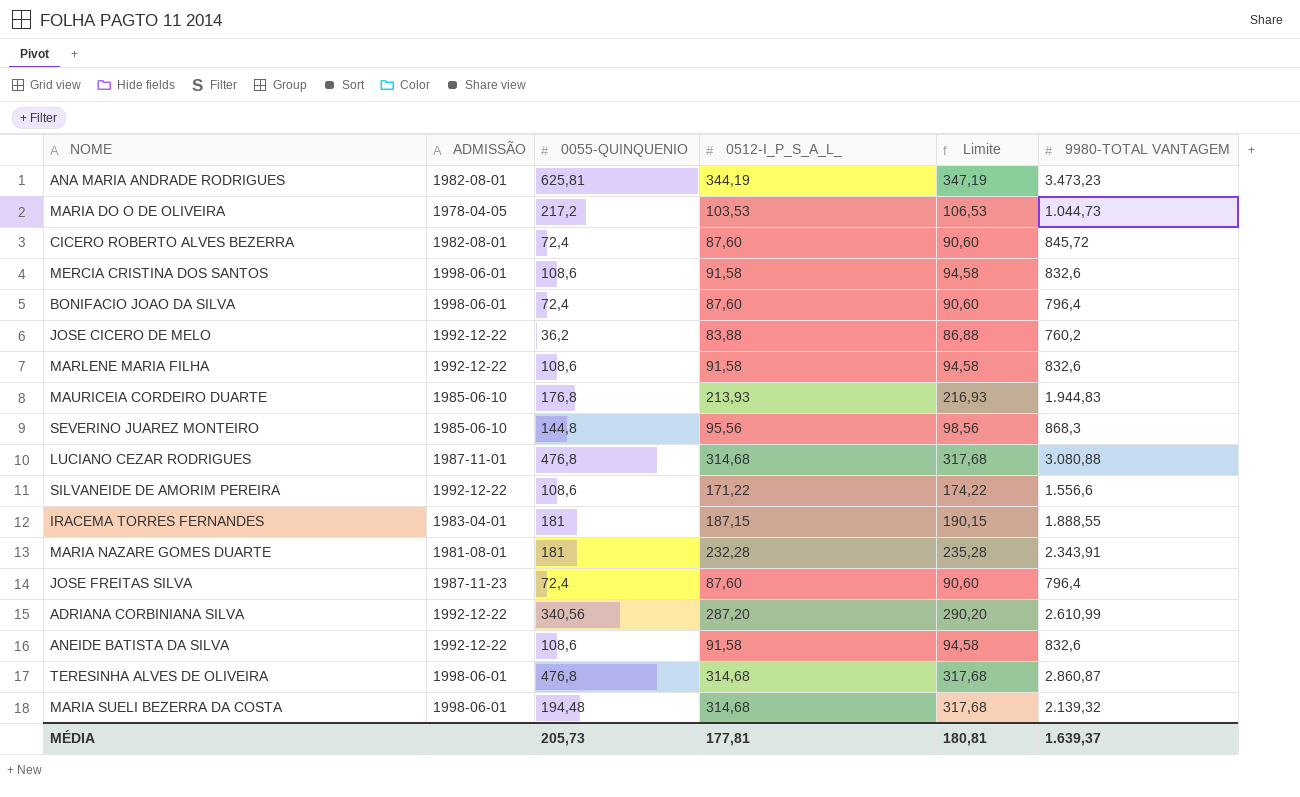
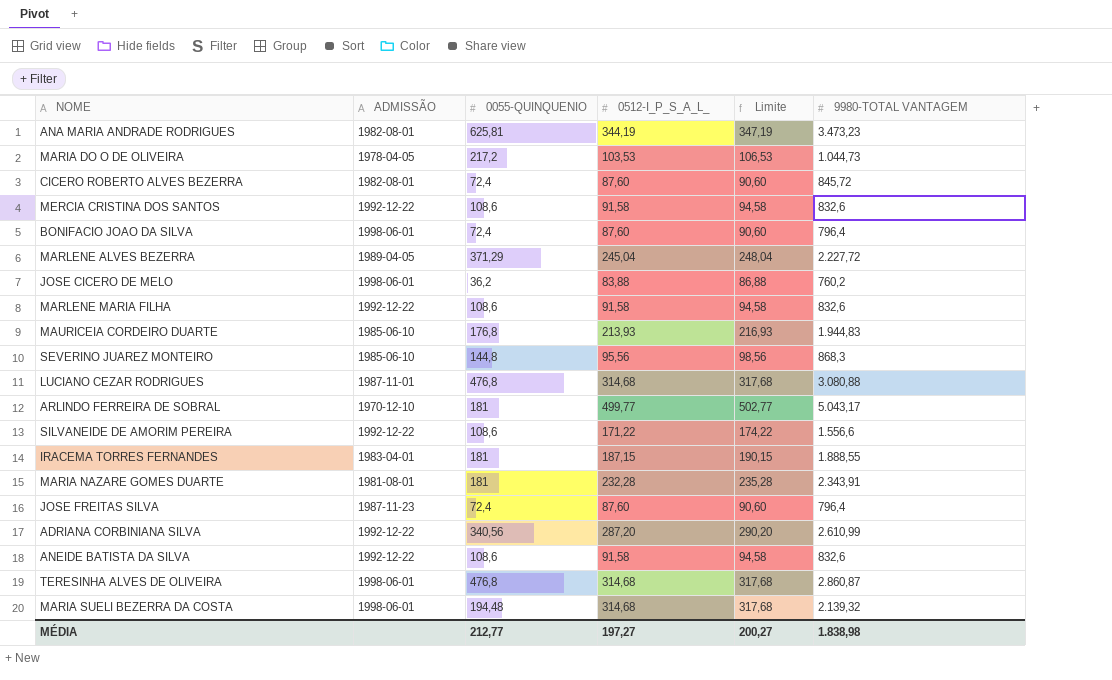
MERCIA CRISTINA DOS SANTOS | ADMISSÃO: 1998-06-01 -> 1992-12-22
row MARLENE ALVES BEZERRA: none -> 1989-04-05 | 371,29 | 245,04 | 248,04 | 2.227,72
JOSE CICERO DE MELO | ADMISSÃO: 1992-12-22 -> 1998-06-01
row ARLINDO FERREIRA DE SOBRAL: none -> 1970-12-10 | 181 | 499,77 | 502,77 | 5.043,17
MÉDIA | 0055-QUINQUENIO: 205,73 -> 212,77
MÉDIA | 0512-I_P_S_A_L_: 177,81 -> 197,27
MÉDIA | Limite: 180,81 -> 200,27
MÉDIA | 9980-TOTAL VANTAGEM: 1.639,37 -> 1.838,98

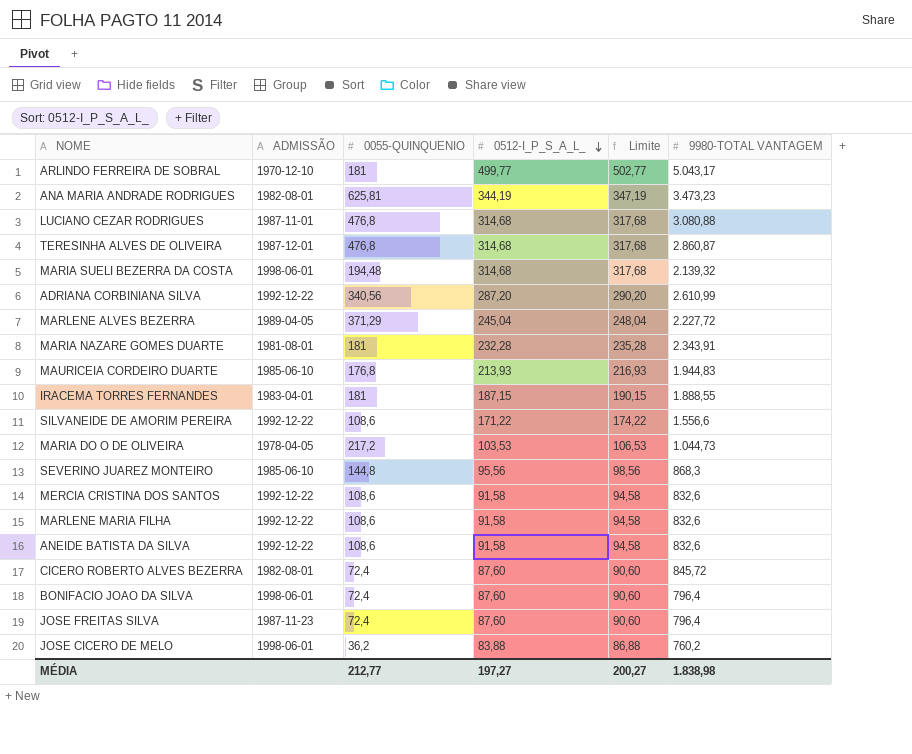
row order: none -> 0512-I_P_S_A_L_ descending
TERESINHA ALVES DE OLIVEIRA | ADMISSÃO: 1998-06-01 -> 1987-12-01

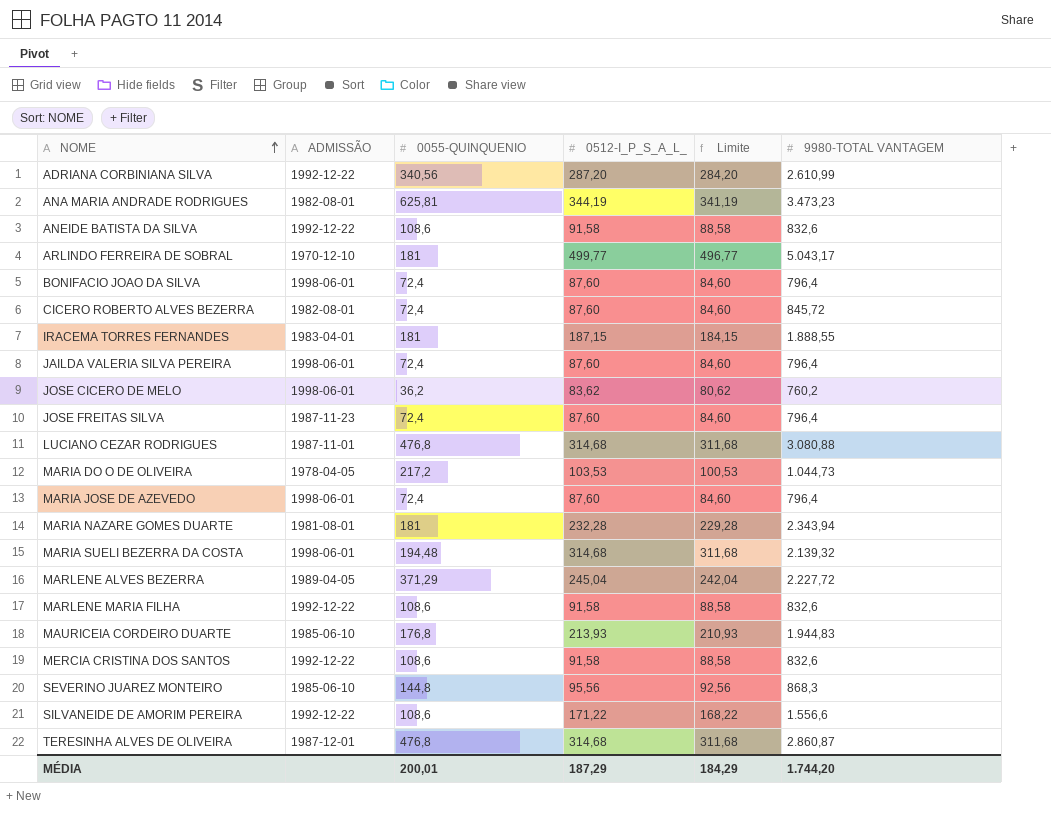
row order: 0512-I_P_S_A_L_ descending -> NOME ascending
column Limite | formula: [0512-I_P_S_A_L_] + 3 -> [0512-I_P_S_A_L_] - 3
row JAILDA VALERIA SILVA PEREIRA: none -> 1998-06-01 | 72,4 | 87,60 | 84,60 | 796,4
JOSE CICERO DE MELO | 0512-I_P_S_A_L_: 83,88 -> 83,62
row MARIA JOSE DE AZEVEDO: none -> 1998-06-01 | 72,4 | 87,60 | 84,60 | 796,4
MARIA NAZARE GOMES DUARTE | 9980-TOTAL VANTAGEM: 2.343,91 -> 2.343,94
MÉDIA | 0055-QUINQUENIO: 212,77 -> 200,01
MÉDIA | 0512-I_P_S_A_L_: 197,27 -> 187,29
MÉDIA | Limite: 200,27 -> 184,29
MÉDIA | 9980-TOTAL VANTAGEM: 1.838,98 -> 1.744,20

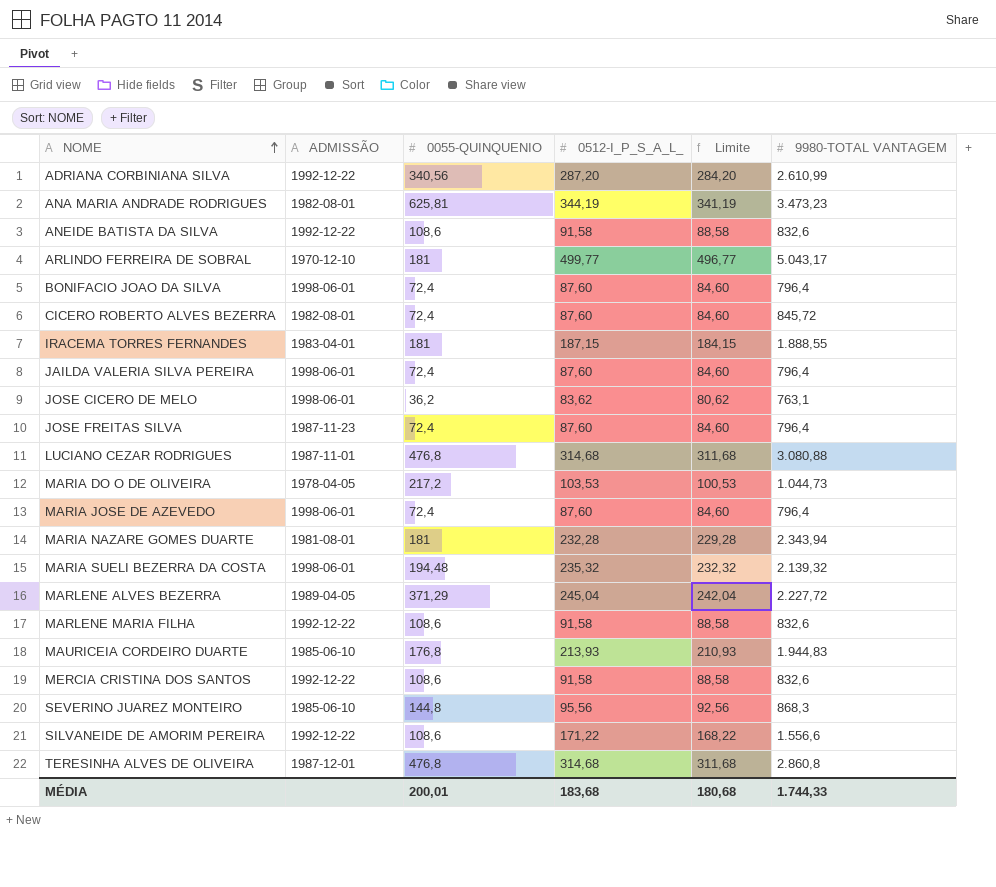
JOSE CICERO DE MELO | 9980-TOTAL VANTAGEM: 760,2 -> 763,1
MARIA SUELI BEZERRA DA COSTA | 0512-I_P_S_A_L_: 314,68 -> 235,32
MARIA SUELI BEZERRA DA COSTA | Limite: 311,68 -> 232,32
TERESINHA ALVES DE OLIVEIRA | 9980-TOTAL VANTAGEM: 2.860,87 -> 2.860,8
MÉDIA | 0512-I_P_S_A_L_: 187,29 -> 183,68
MÉDIA | Limite: 184,29 -> 180,68
MÉDIA | 9980-TOTAL VANTAGEM: 1.744,20 -> 1.744,33

